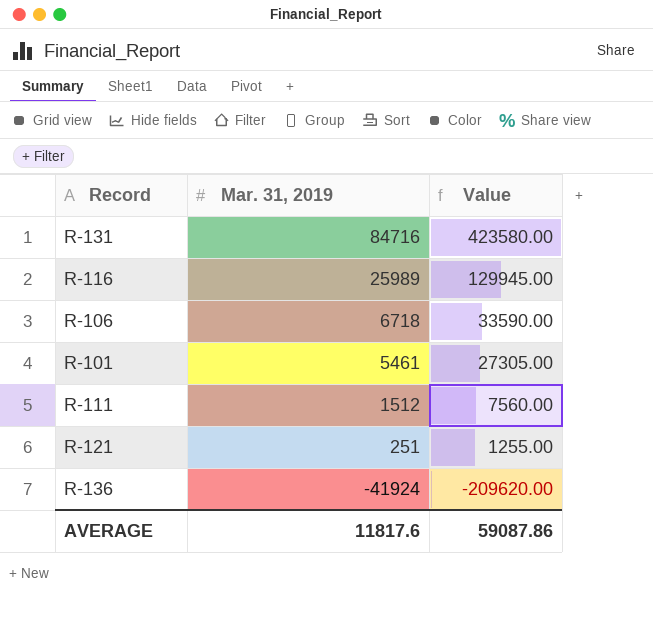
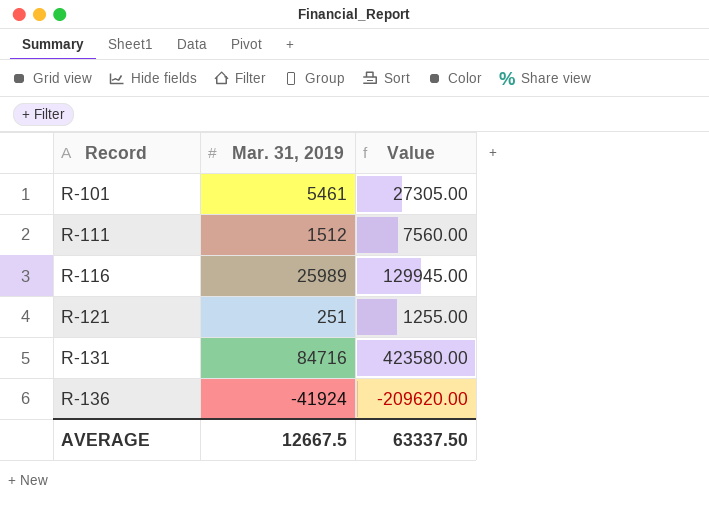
row order: Mar. 31, 2019 descending -> Record ascending
row R-106: 6718 | 33590.00 -> none
AVERAGE | Mar. 31, 2019: 11817.6 -> 12667.5
AVERAGE | Value: 59087.86 -> 63337.50

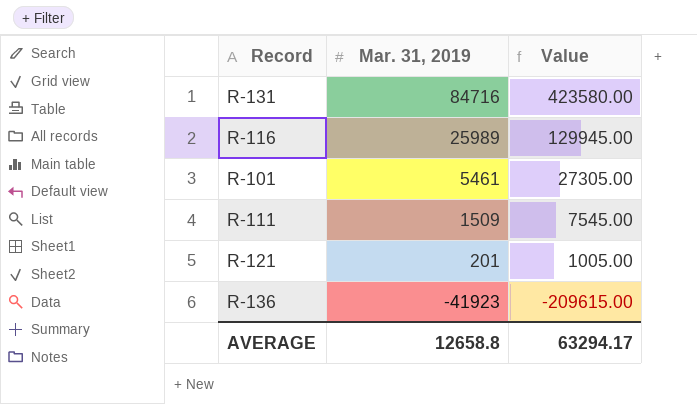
row order: Record ascending -> Mar. 31, 2019 descending
R-111 | Mar. 31, 2019: 1512 -> 1509
R-111 | Value: 7560.00 -> 7545.00
R-121 | Mar. 31, 2019: 251 -> 201
R-121 | Value: 1255.00 -> 1005.00
R-136 | Mar. 31, 2019: -41924 -> -41923
R-136 | Value: -209620.00 -> -209615.00
AVERAGE | Mar. 31, 2019: 12667.5 -> 12658.8
AVERAGE | Value: 63337.50 -> 63294.17

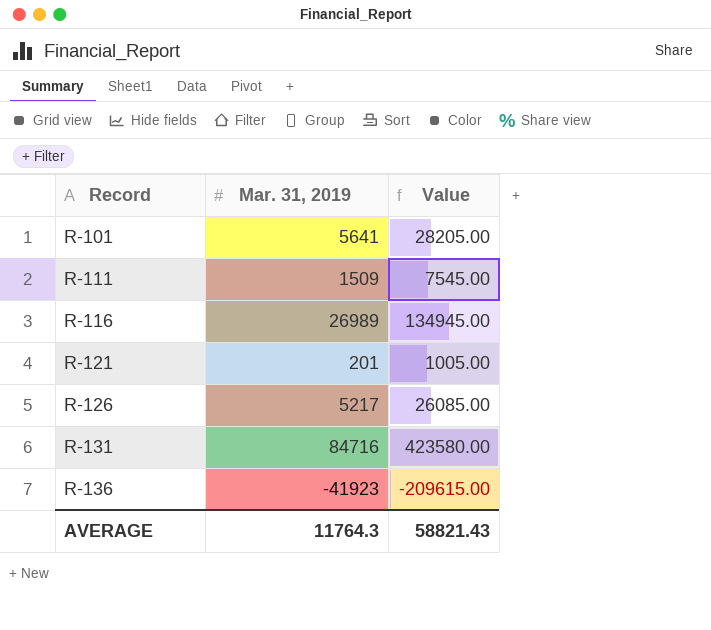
row order: Mar. 31, 2019 descending -> Record ascending
R-101 | Mar. 31, 2019: 5461 -> 5641
R-101 | Value: 27305.00 -> 28205.00
R-116 | Mar. 31, 2019: 25989 -> 26989
R-116 | Value: 129945.00 -> 134945.00
row R-126: none -> 5217 | 26085.00
AVERAGE | Mar. 31, 2019: 12658.8 -> 11764.3
AVERAGE | Value: 63294.17 -> 58821.43

